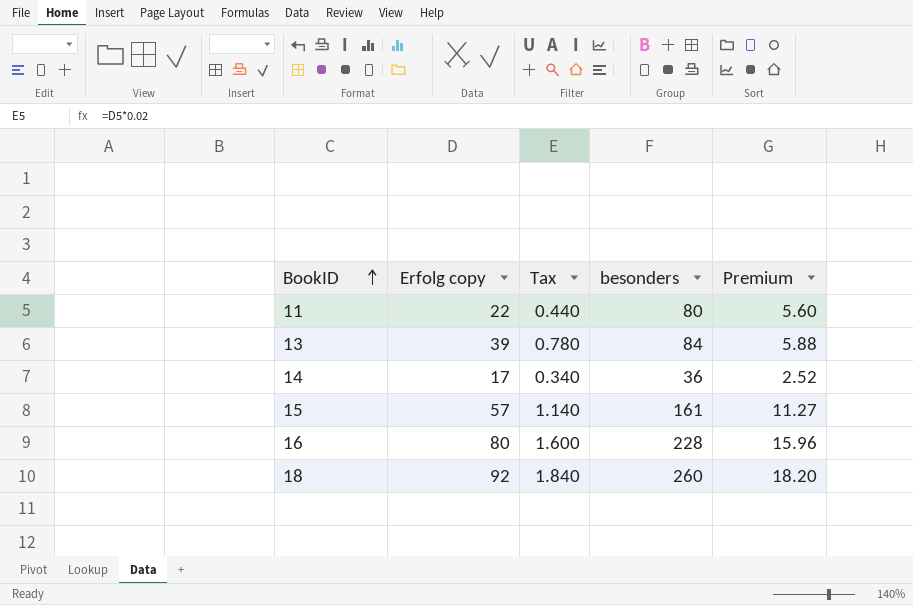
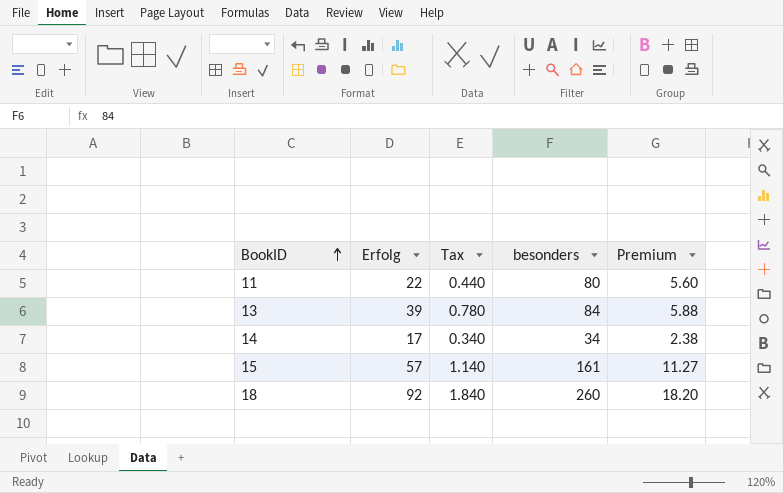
column name: Erfolg copy -> Erfolg
row 16: 80 | 1.600 | 228 | 15.96 -> none
14 | besonders: 36 -> 34
14 | Premium: 2.52 -> 2.38

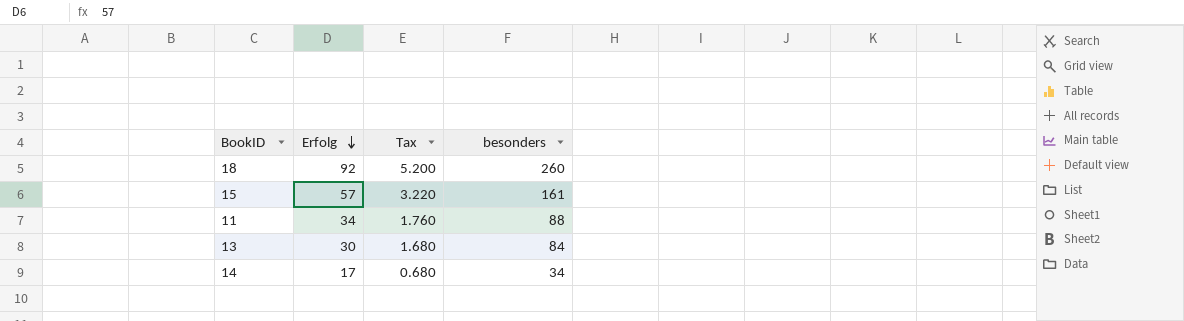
row order: BookID ascending -> Erfolg descending
column Premium | formula: [besonders] * 0.07 -> none
column Tax | formula: [Erfolg] * 0.02 -> [besonders] * 0.02
11 | Erfolg: 22 -> 34
11 | besonders: 80 -> 88
13 | Erfolg: 39 -> 30

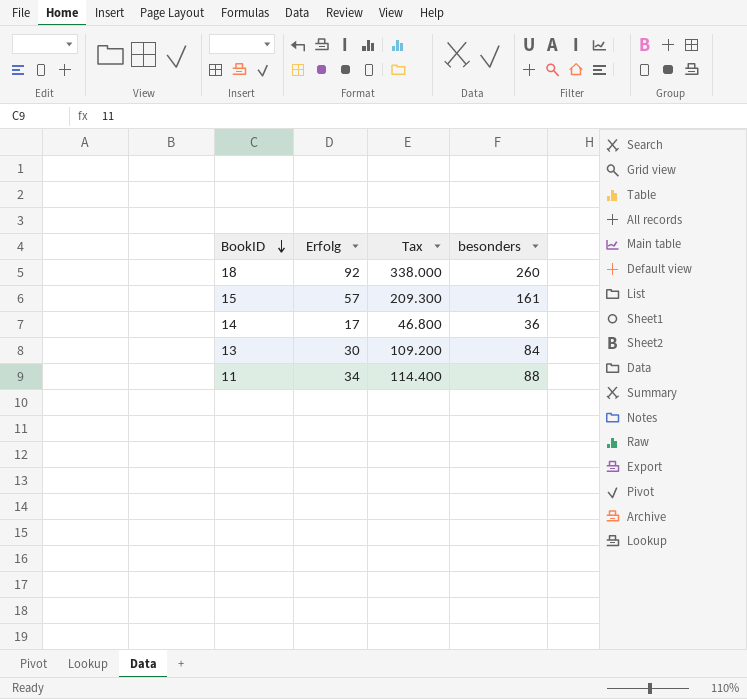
row order: Erfolg descending -> BookID descending
column Tax | formula: [besonders] * 0.02 -> [besonders] * 1.3
14 | besonders: 34 -> 36

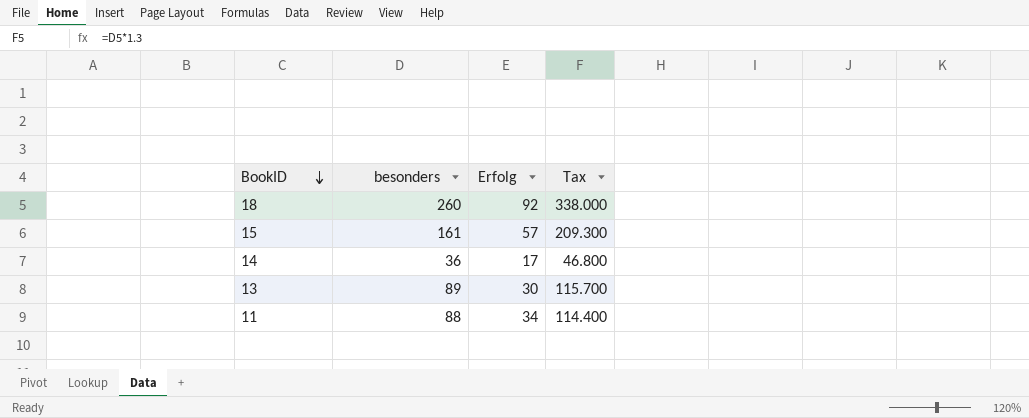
column besonders | position: 4 -> 2
13 | besonders: 84 -> 89
13 | Tax: 109.200 -> 115.700

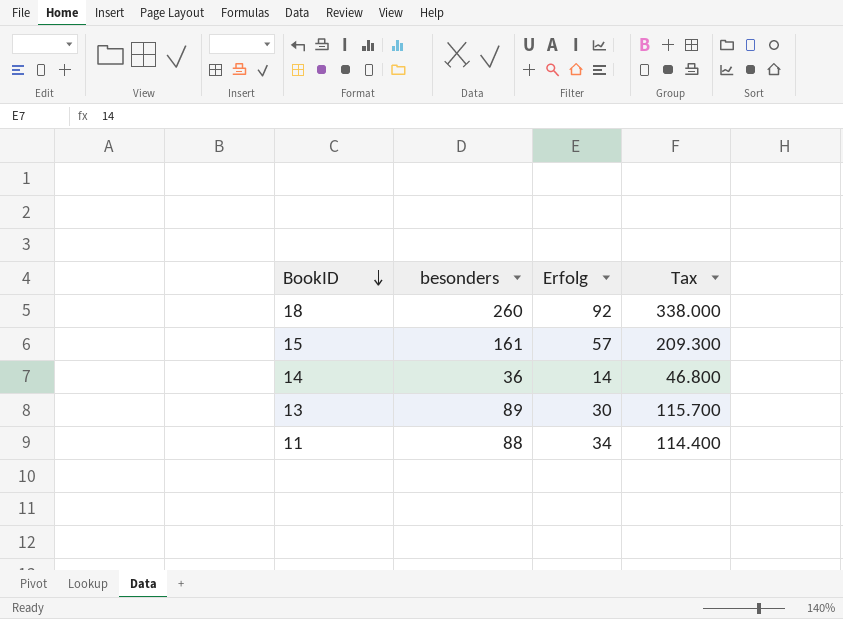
14 | Erfolg: 17 -> 14

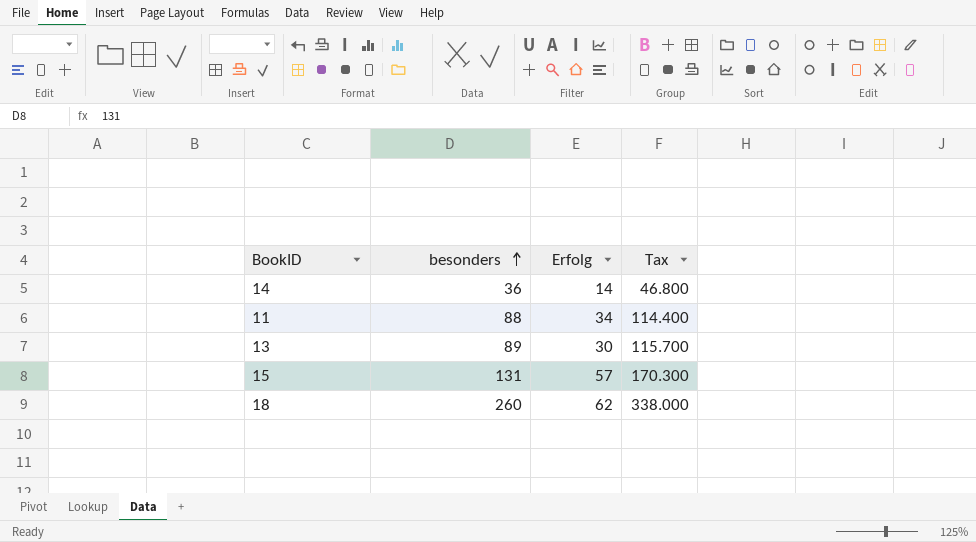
row order: BookID descending -> besonders ascending
15 | besonders: 161 -> 131
15 | Tax: 209.300 -> 170.300
18 | Erfolg: 92 -> 62

